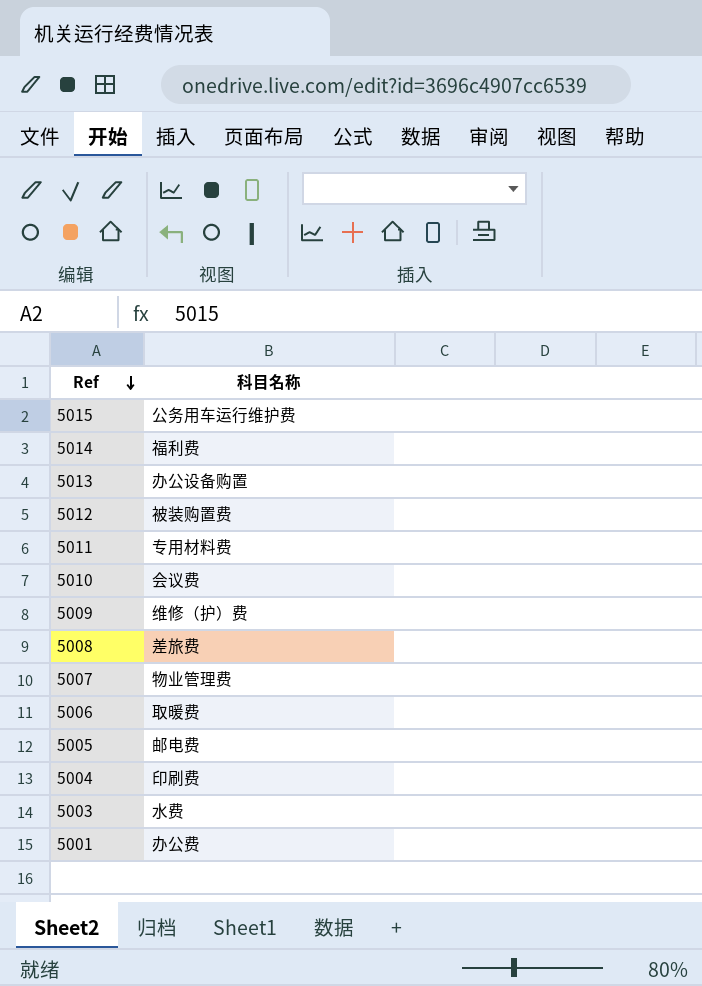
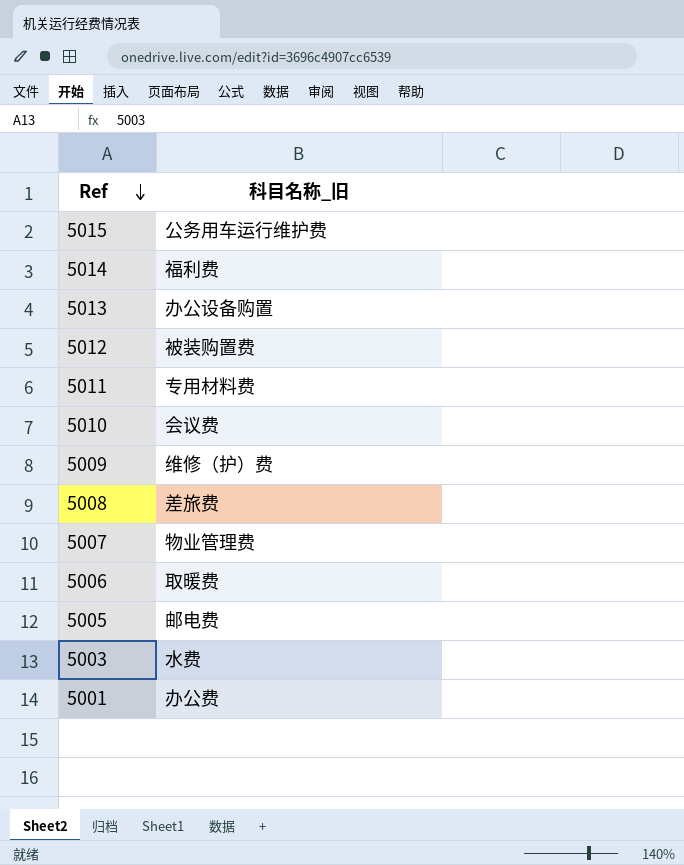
column name: 科目名称 -> 科目名称_旧
row 5004: 印刷费 -> none

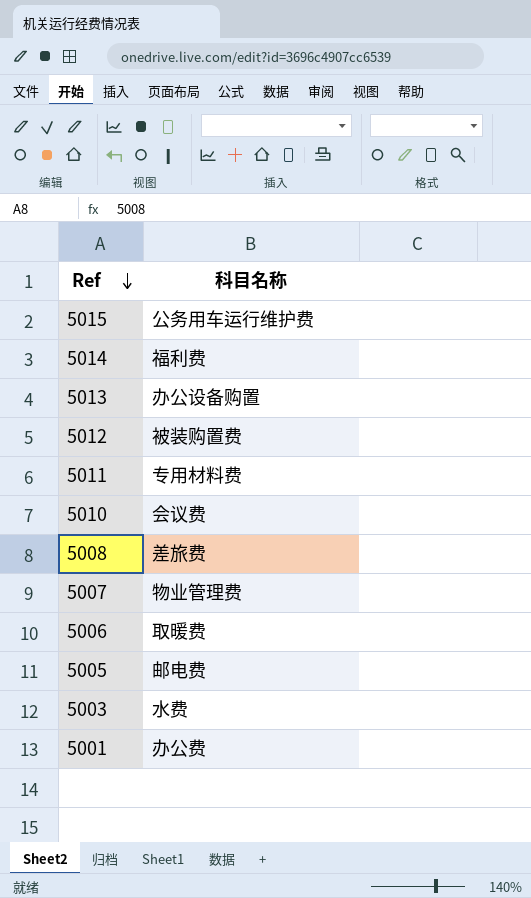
column name: 科目名称_旧 -> 科目名称
row 5009: 维修（护）费 -> none

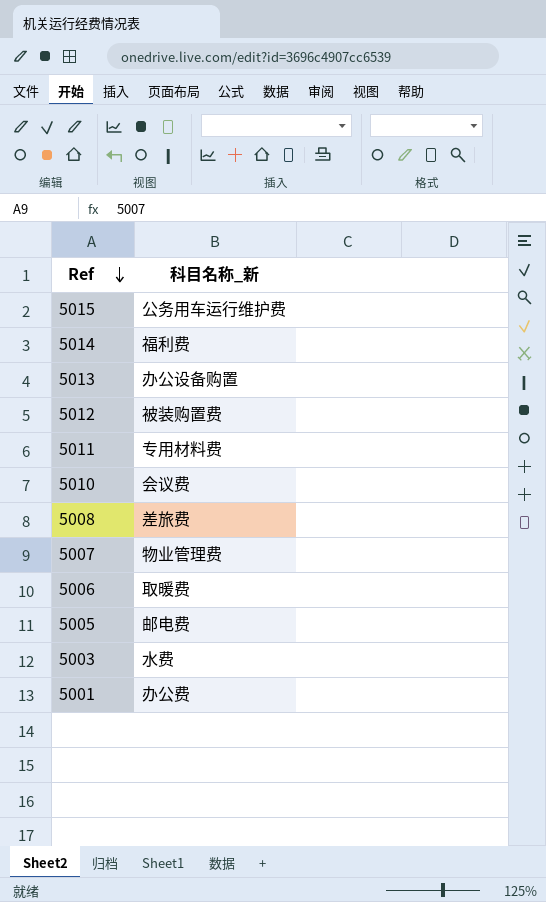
column name: 科目名称 -> 科目名称_新

